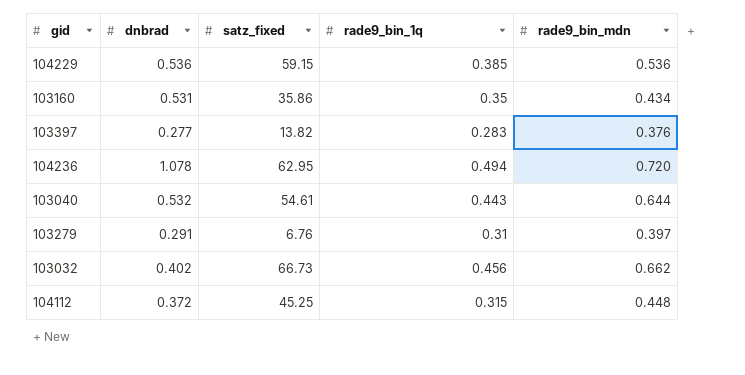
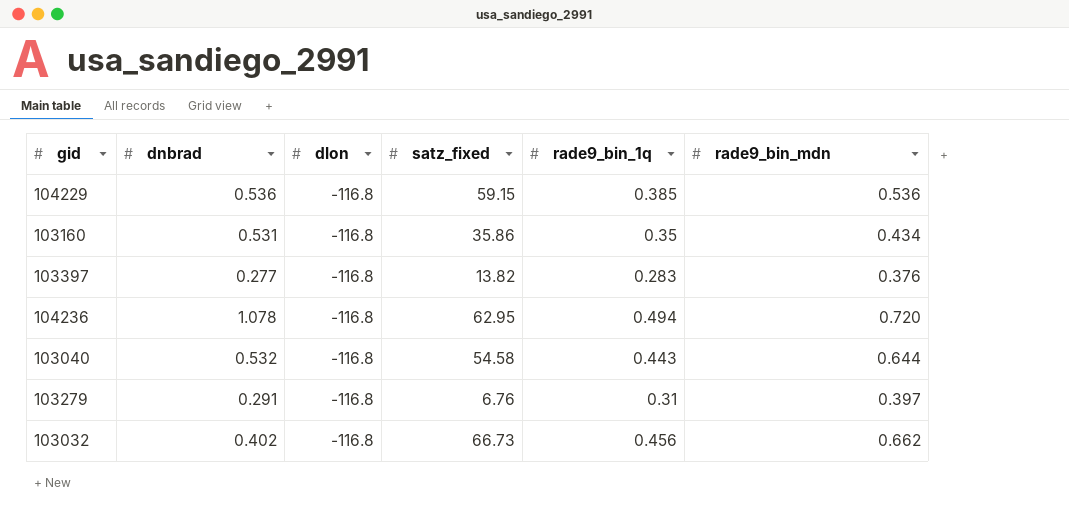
column dlon | position: none -> 3
row 104112: 0.372 | 45.25 | 0.315 | 0.448 -> none
103040 | satz_fixed: 54.61 -> 54.58

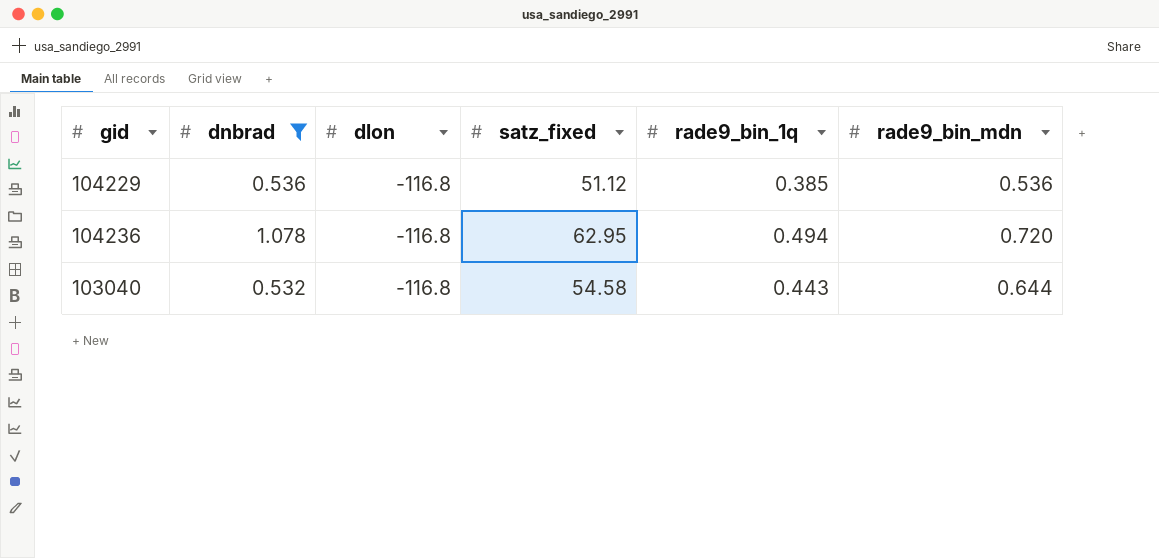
filter: none -> dnbrad >= 0.532
104229 | satz_fixed: 59.15 -> 51.12

